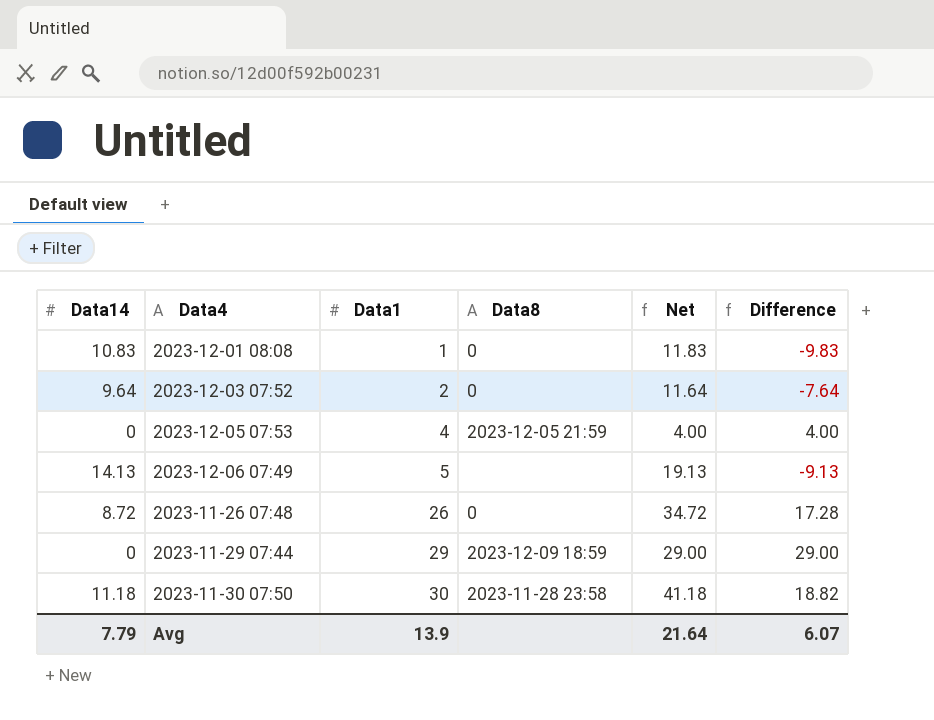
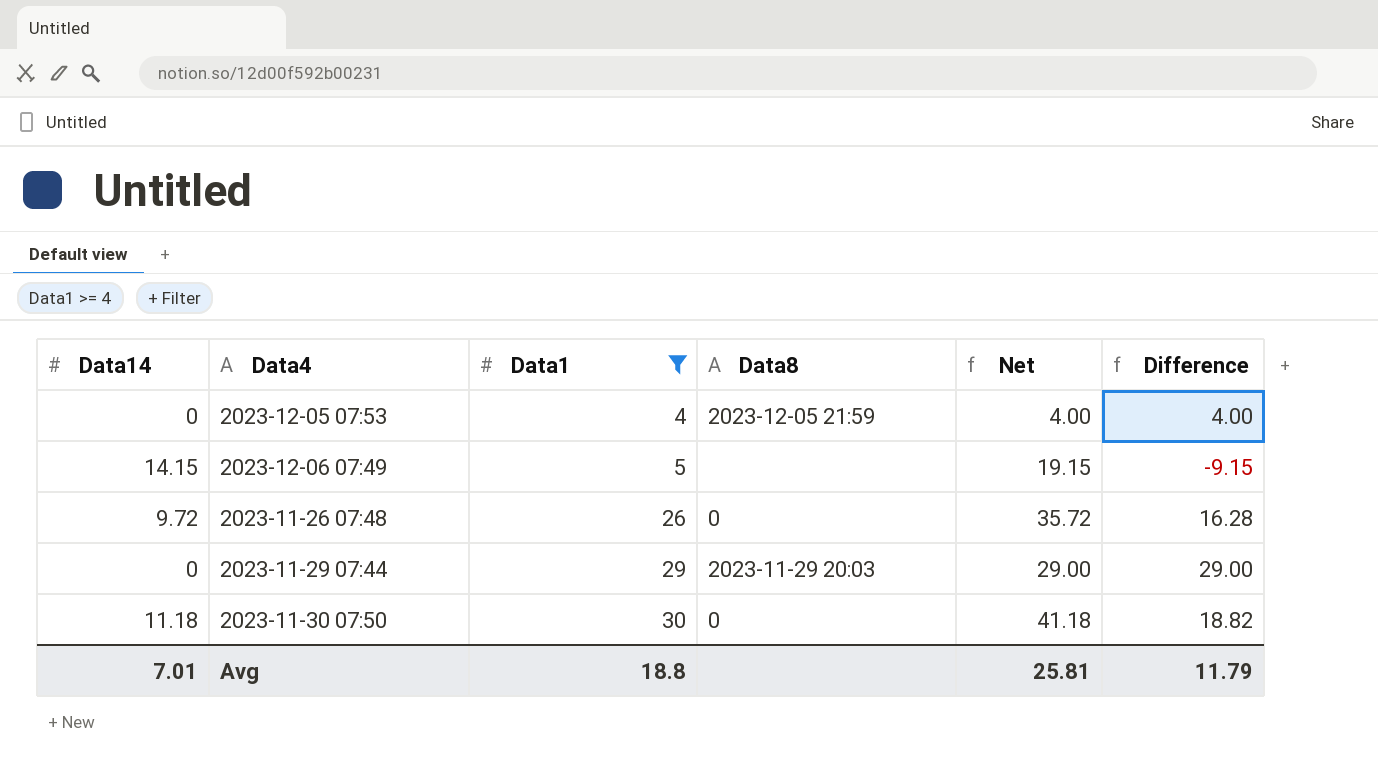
filter: none -> Data1 >= 4
2023-12-06 07:49 | Data14: 14.13 -> 14.15
2023-12-06 07:49 | Net: 19.13 -> 19.15
2023-12-06 07:49 | Difference: -9.13 -> -9.15
2023-11-26 07:48 | Data14: 8.72 -> 9.72
2023-11-26 07:48 | Net: 34.72 -> 35.72
2023-11-26 07:48 | Difference: 17.28 -> 16.28
2023-11-29 07:44 | Data8: 2023-12-09 18:59 -> 2023-11-29 20:03
2023-11-30 07:50 | Data8: 2023-11-28 23:58 -> 0
Avg | Data14: 7.79 -> 7.01
Avg | Data1: 13.9 -> 18.8
Avg | Net: 21.64 -> 25.81
Avg | Difference: 6.07 -> 11.79

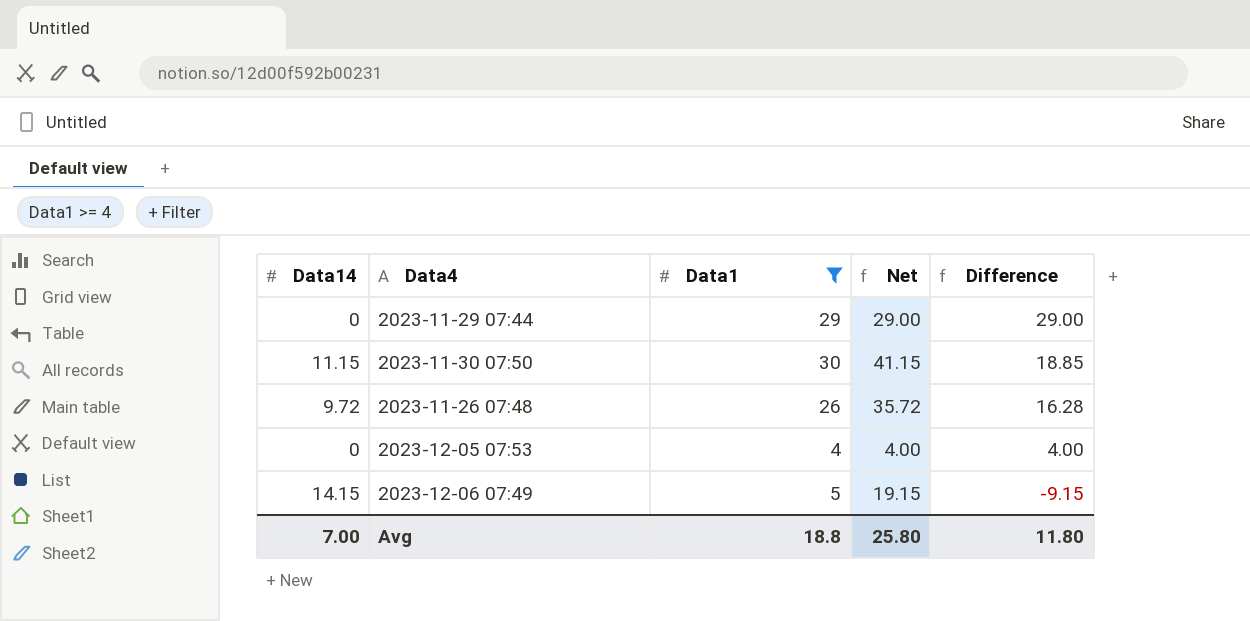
row order: Data1 ascending -> Difference descending
column Data8 | position: 4 -> none
2023-11-30 07:50 | Data14: 11.18 -> 11.15
2023-11-30 07:50 | Net: 41.18 -> 41.15
2023-11-30 07:50 | Difference: 18.82 -> 18.85
Avg | Data14: 7.01 -> 7.00
Avg | Net: 25.81 -> 25.80
Avg | Difference: 11.79 -> 11.80

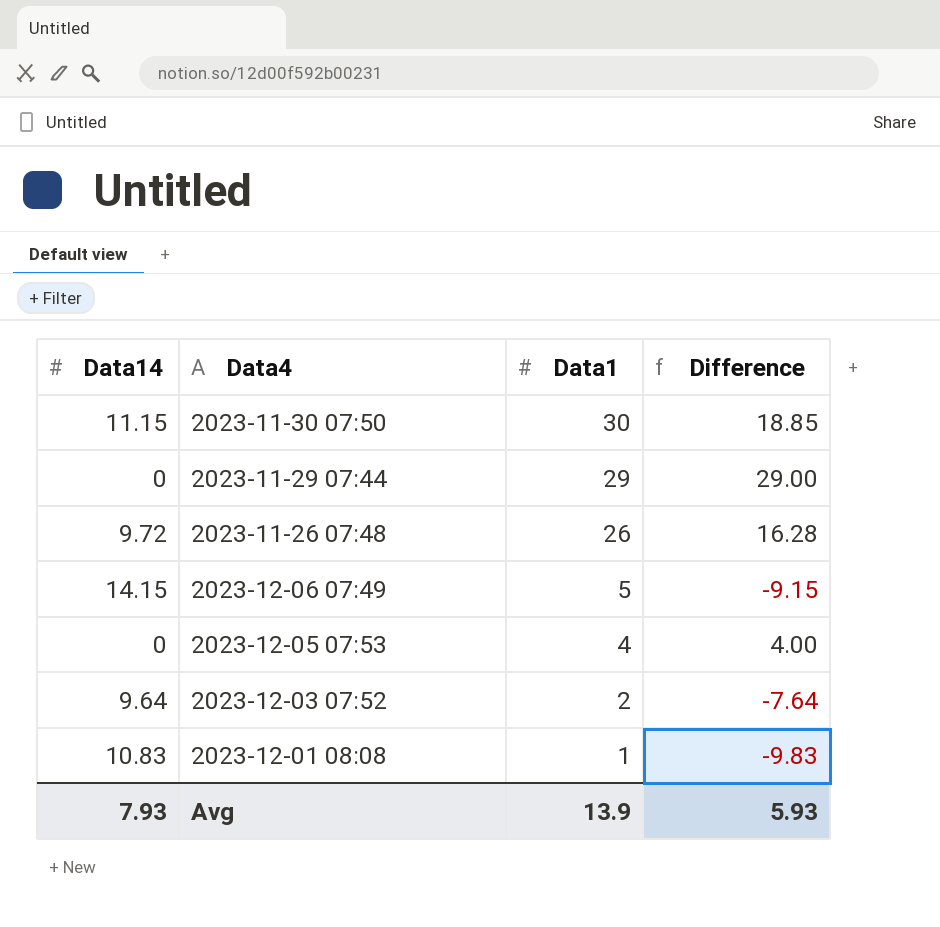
filter: Data1 >= 4 -> none
row order: Difference descending -> Data1 descending
column Net | formula: [Data14] + [Data1] -> none
Avg | Data14: 7.00 -> 7.93
Avg | Data1: 18.8 -> 13.9
Avg | Difference: 11.80 -> 5.93

